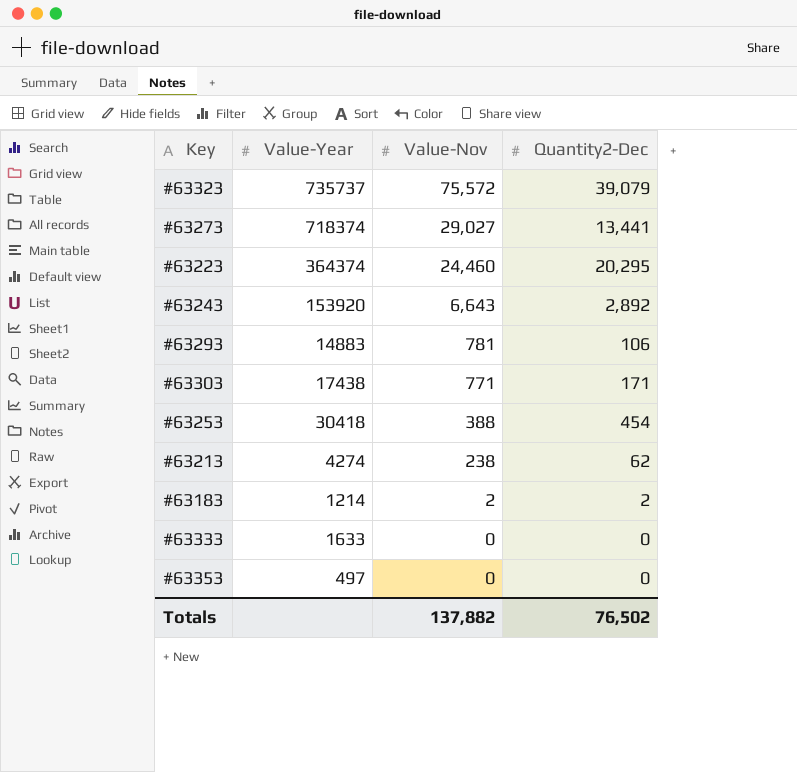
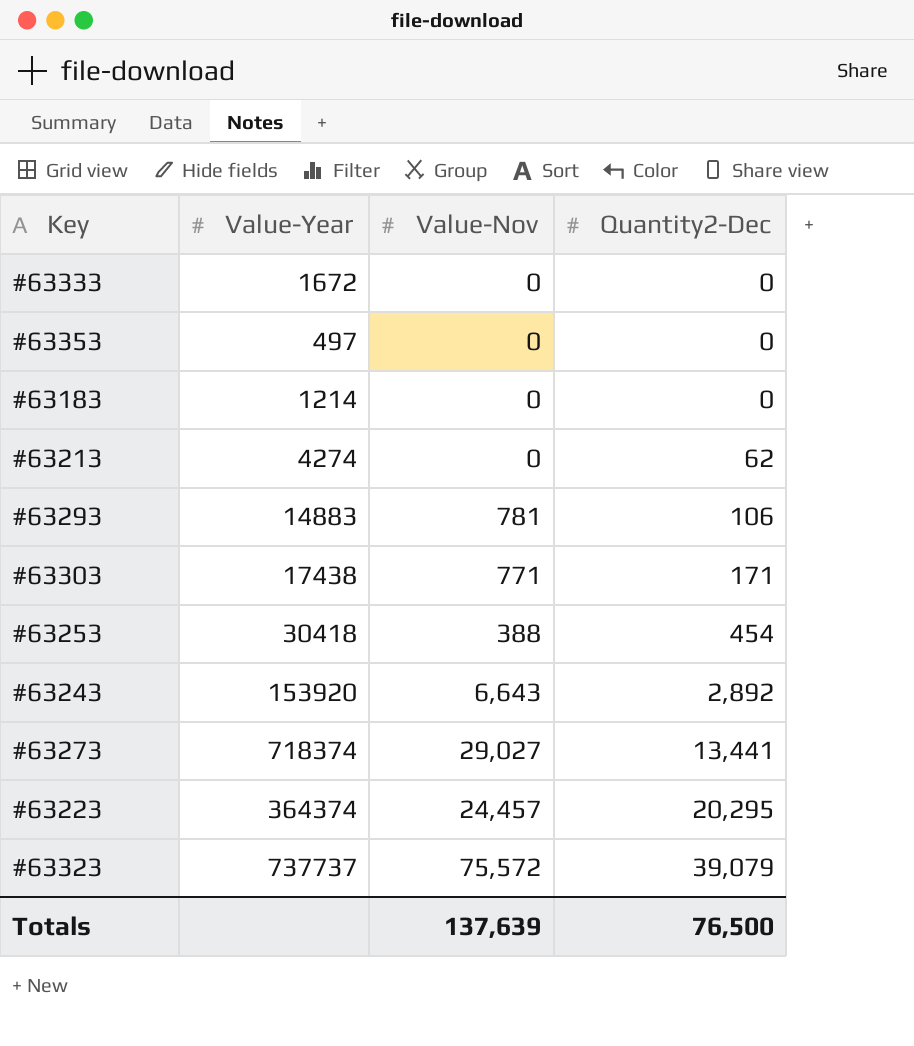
row order: Value-Nov descending -> Quantity2-Dec ascending
#63333 | Value-Year: 1633 -> 1672
#63183 | Value-Nov: 2 -> 0
#63183 | Quantity2-Dec: 2 -> 0
#63213 | Value-Nov: 238 -> 0
#63223 | Value-Nov: 24,460 -> 24,457
#63323 | Value-Year: 735737 -> 737737
Totals | Value-Nov: 137,882 -> 137,639
Totals | Quantity2-Dec: 76,502 -> 76,500

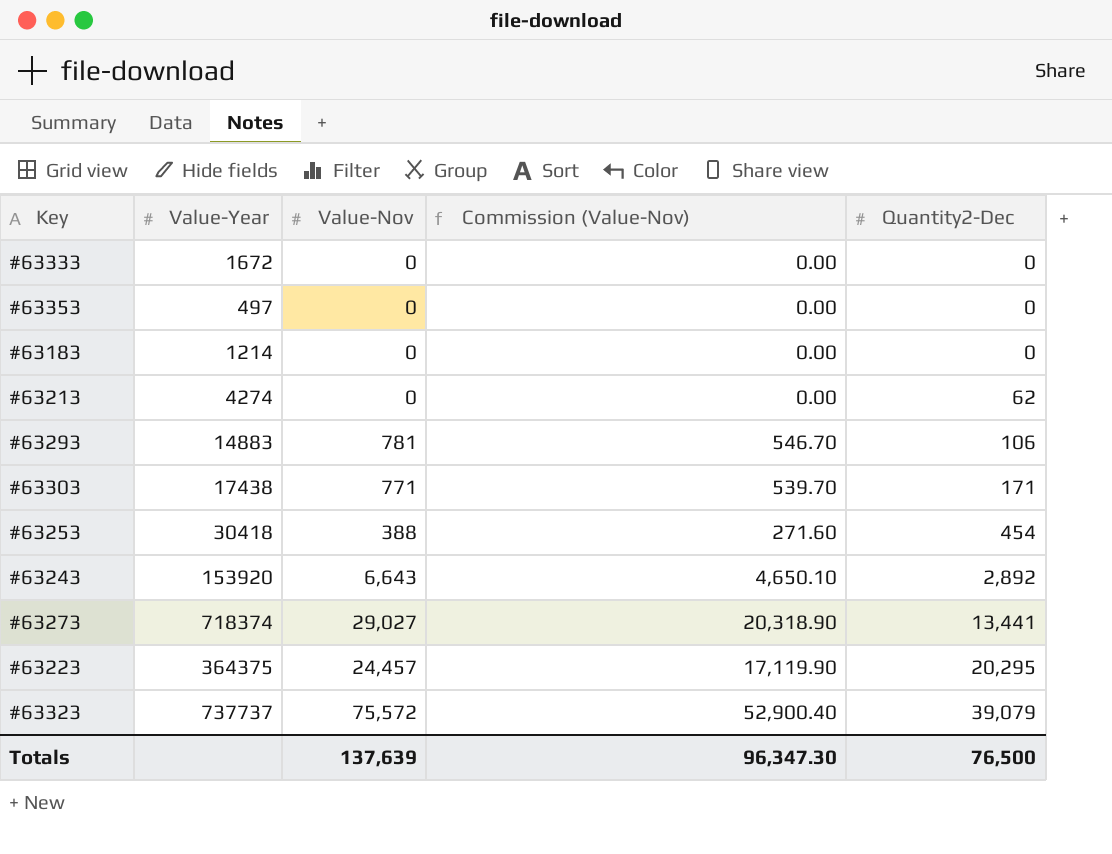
column Commission (Value-Nov) | formula: none -> [Value-Nov] * 0.7
#63223 | Value-Year: 364374 -> 364375

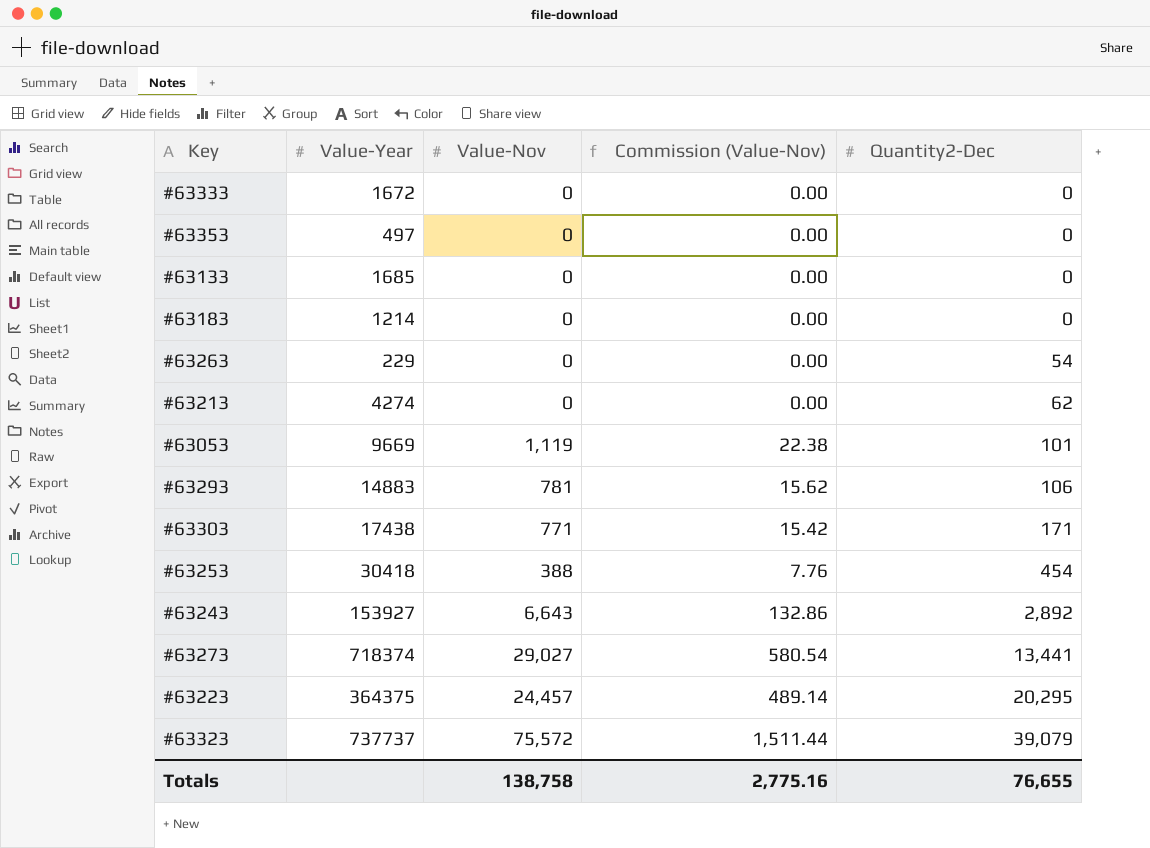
column Commission (Value-Nov) | formula: [Value-Nov] * 0.7 -> [Value-Nov] * 0.02
row #63133: none -> 1685 | 0 | 0.00 | 0
row #63263: none -> 229 | 0 | 0.00 | 54
row #63053: none -> 9669 | 1,119 | 22.38 | 101
#63243 | Value-Year: 153920 -> 153927
Totals | Value-Nov: 137,639 -> 138,758
Totals | Commission (Value-Nov): 96,347.30 -> 2,775.16
Totals | Quantity2-Dec: 76,500 -> 76,655

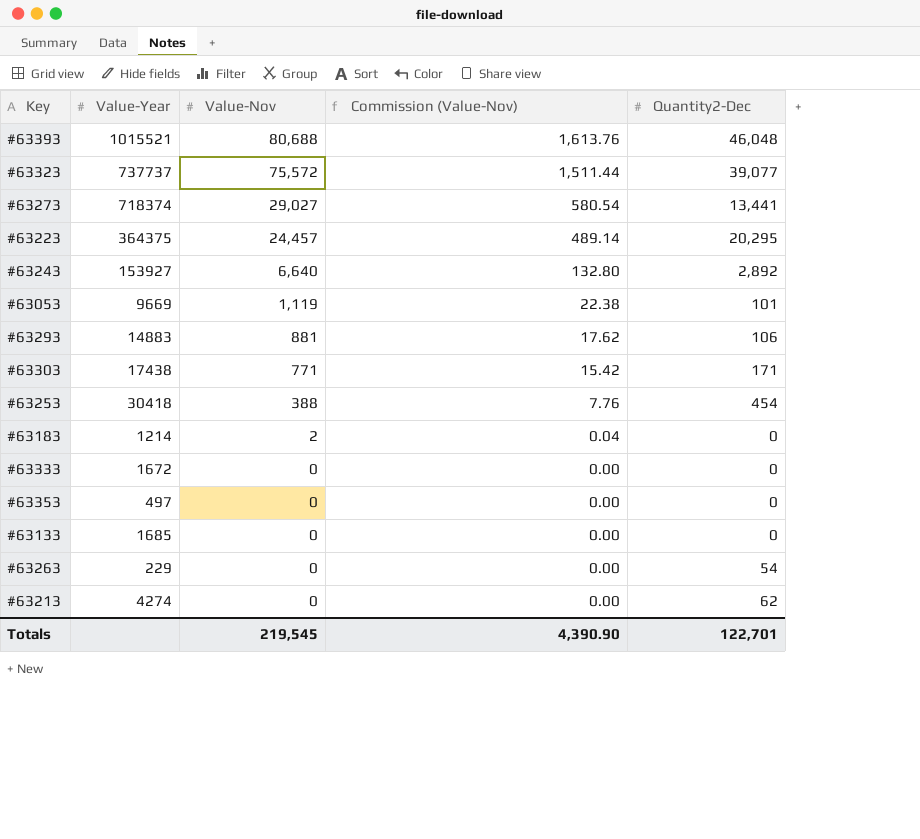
row order: Quantity2-Dec ascending -> Value-Nov descending
row #63393: none -> 1015521 | 80,688 | 1,613.76 | 46,048
#63323 | Quantity2-Dec: 39,079 -> 39,077
#63243 | Value-Nov: 6,643 -> 6,640
#63243 | Commission (Value-Nov): 132.86 -> 132.80
#63293 | Value-Nov: 781 -> 881
#63293 | Commission (Value-Nov): 15.62 -> 17.62
#63183 | Value-Nov: 0 -> 2
#63183 | Commission (Value-Nov): 0.00 -> 0.04
Totals | Value-Nov: 138,758 -> 219,545
Totals | Commission (Value-Nov): 2,775.16 -> 4,390.90
Totals | Quantity2-Dec: 76,655 -> 122,701

